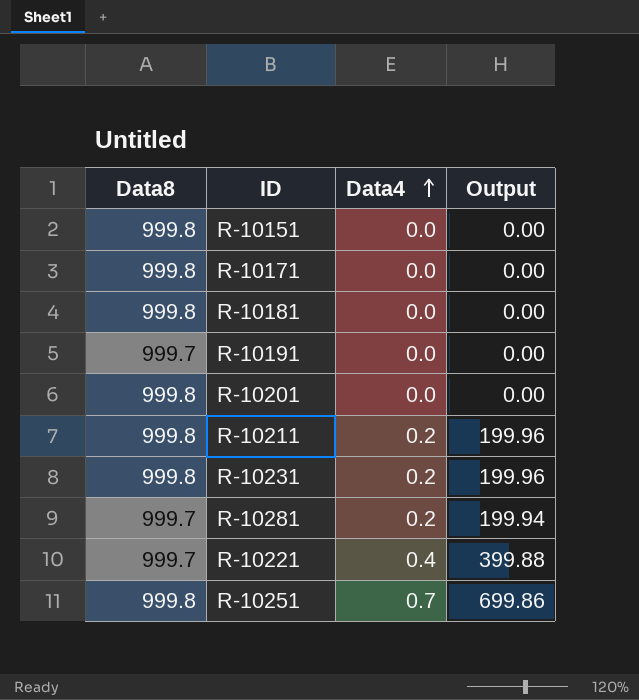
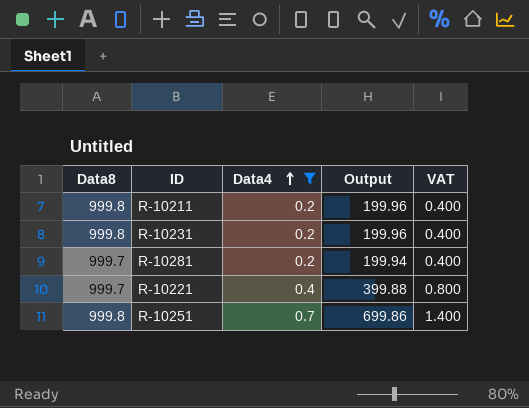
filter: none -> Data4 != 0.0
column VAT | formula: none -> [Data4] * 2

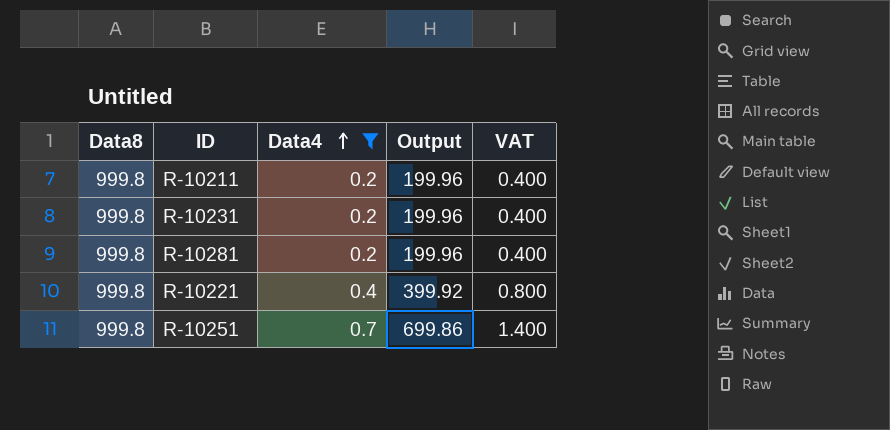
R-10281 | Data8: 999.7 -> 999.8
R-10281 | Output: 199.94 -> 199.96
R-10221 | Data8: 999.7 -> 999.8
R-10221 | Output: 399.88 -> 399.92

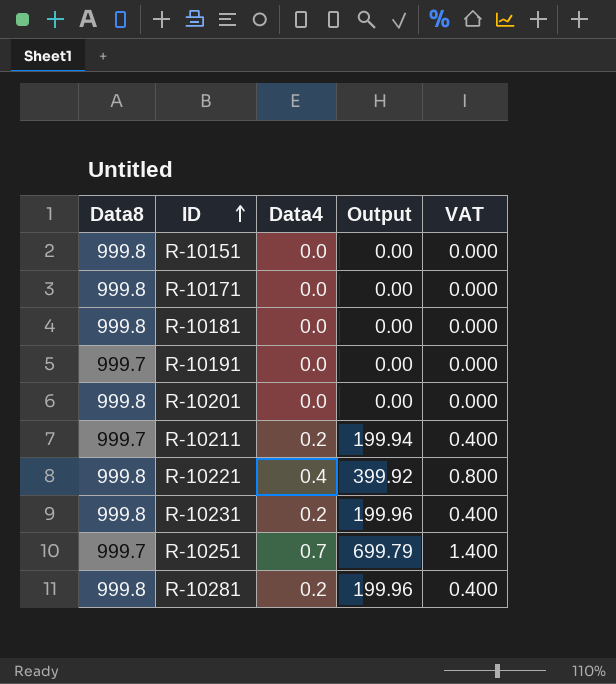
filter: Data4 != 0.0 -> none
row order: Data4 ascending -> ID ascending
R-10211 | Data8: 999.8 -> 999.7
R-10211 | Output: 199.96 -> 199.94
R-10251 | Data8: 999.8 -> 999.7
R-10251 | Output: 699.86 -> 699.79

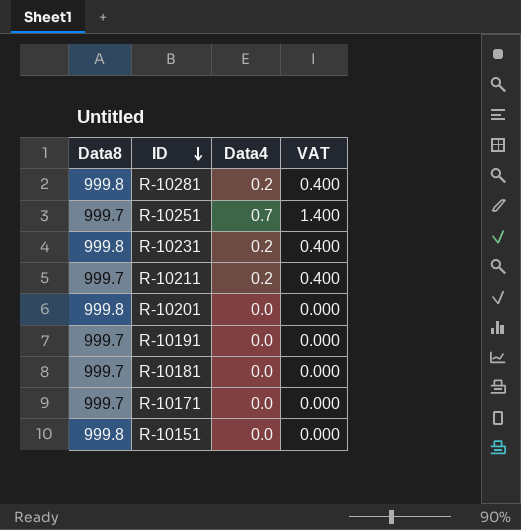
row order: ID ascending -> ID descending
column Output | formula: [Data8] * [Data4] -> none
row R-10221: 999.8 | 0.4 | 399.92 | 0.800 -> none
R-10181 | Data8: 999.8 -> 999.7
R-10171 | Data8: 999.8 -> 999.7

